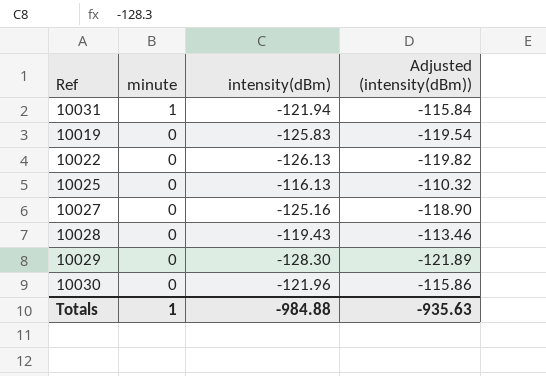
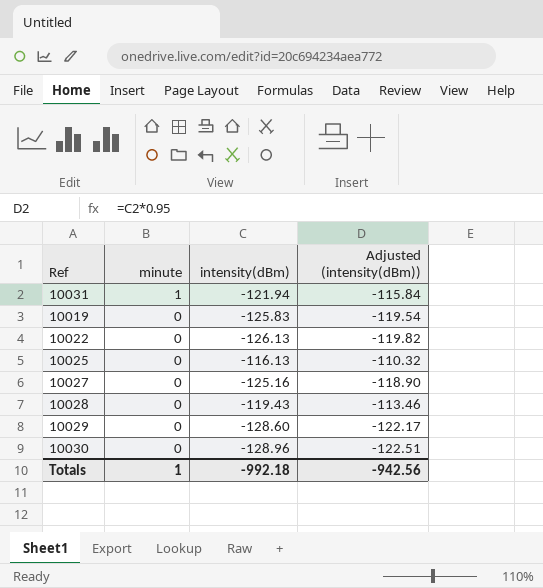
10029 | intensity(dBm): -128.30 -> -128.60
10029 | Adjusted (intensity(dBm)): -121.89 -> -122.17
10030 | intensity(dBm): -121.96 -> -128.96
10030 | Adjusted (intensity(dBm)): -115.86 -> -122.51
Totals | intensity(dBm): -984.88 -> -992.18
Totals | Adjusted (intensity(dBm)): -935.63 -> -942.56

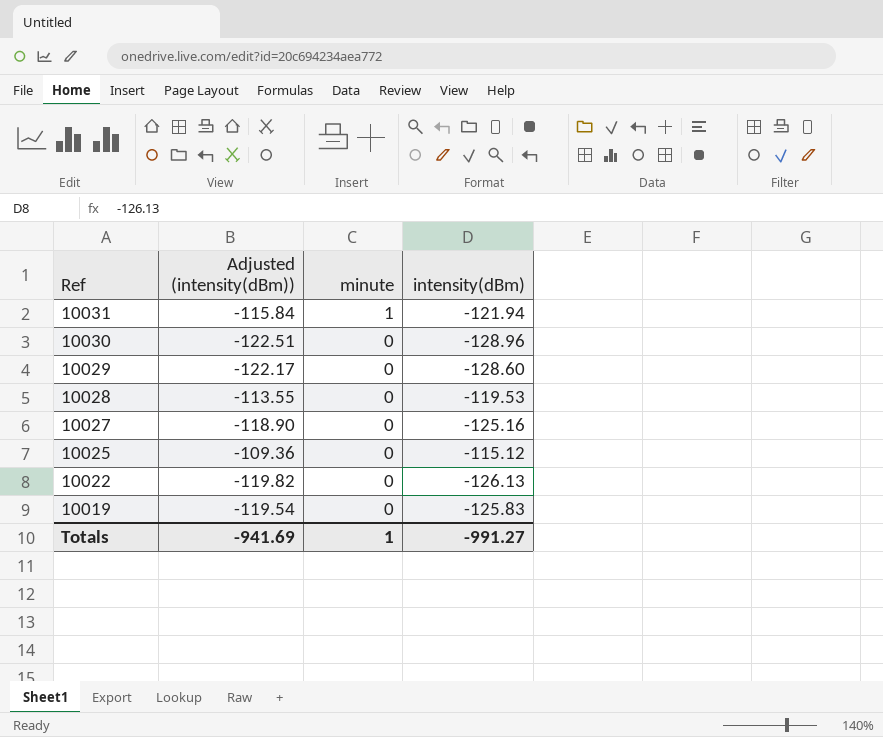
row order: minute descending -> Ref descending
column Adjusted (intensity(dBm)) | position: 4 -> 2
10028 | Adjusted (intensity(dBm)): -113.46 -> -113.55
10028 | intensity(dBm): -119.43 -> -119.53
10025 | Adjusted (intensity(dBm)): -110.32 -> -109.36
10025 | intensity(dBm): -116.13 -> -115.12
Totals | Adjusted (intensity(dBm)): -942.56 -> -941.69
Totals | intensity(dBm): -992.18 -> -991.27

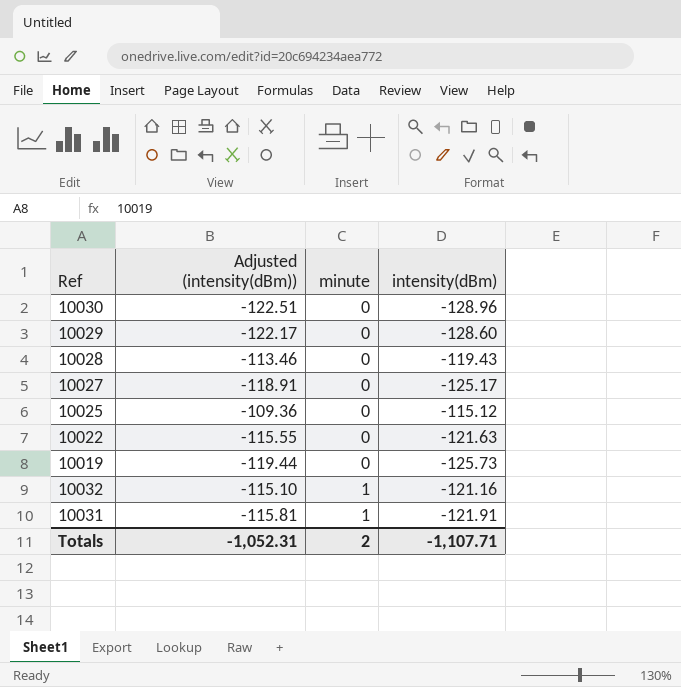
row order: Ref descending -> minute ascending
10028 | Adjusted (intensity(dBm)): -113.55 -> -113.46
10028 | intensity(dBm): -119.53 -> -119.43
10027 | Adjusted (intensity(dBm)): -118.90 -> -118.91
10027 | intensity(dBm): -125.16 -> -125.17
10022 | Adjusted (intensity(dBm)): -119.82 -> -115.55
10022 | intensity(dBm): -126.13 -> -121.63
10019 | Adjusted (intensity(dBm)): -119.54 -> -119.44
10019 | intensity(dBm): -125.83 -> -125.73
row 10032: none -> -115.10 | 1 | -121.16
10031 | Adjusted (intensity(dBm)): -115.84 -> -115.81
10031 | intensity(dBm): -121.94 -> -121.91
Totals | Adjusted (intensity(dBm)): -941.69 -> -1,052.31
Totals | minute: 1 -> 2
Totals | intensity(dBm): -991.27 -> -1,107.71

